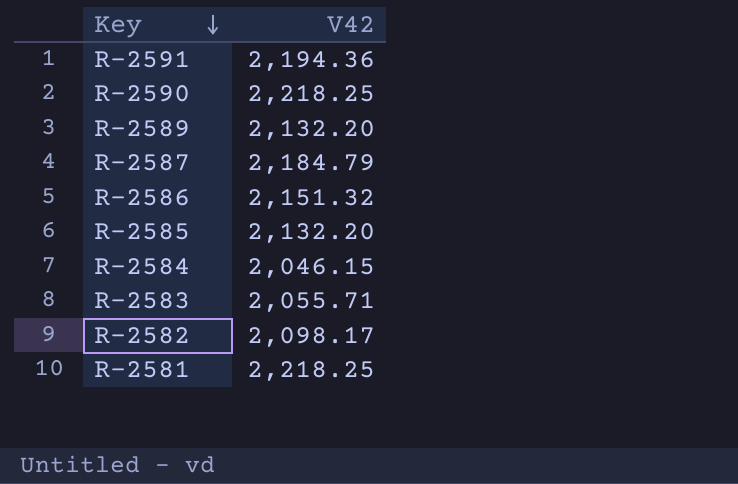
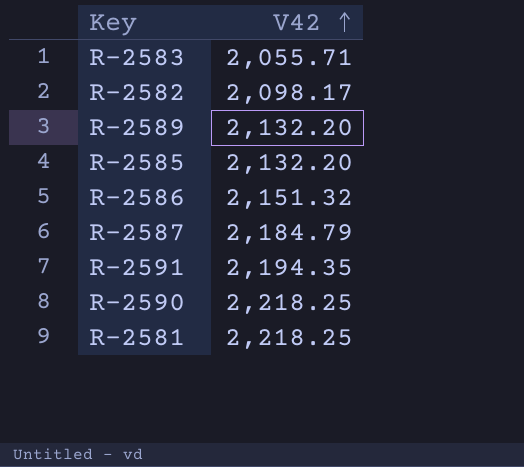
row order: Key descending -> V42 ascending
row R-2584: 2,046.15 -> none
R-2591 | V42: 2,194.36 -> 2,194.35

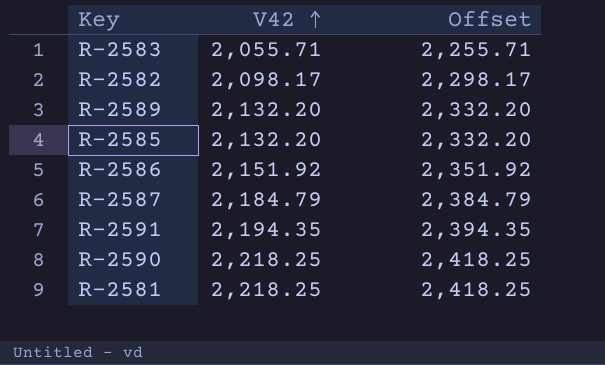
column Offset | formula: none -> [V42] + 200
R-2586 | V42: 2,151.32 -> 2,151.92

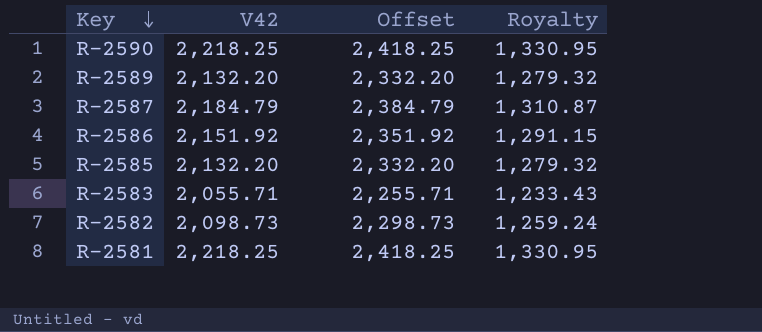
row order: V42 ascending -> Key descending
column Royalty | formula: none -> [V42] * 0.6
row R-2591: 2,194.35 | 2,394.35 -> none
R-2582 | V42: 2,098.17 -> 2,098.73
R-2582 | Offset: 2,298.17 -> 2,298.73

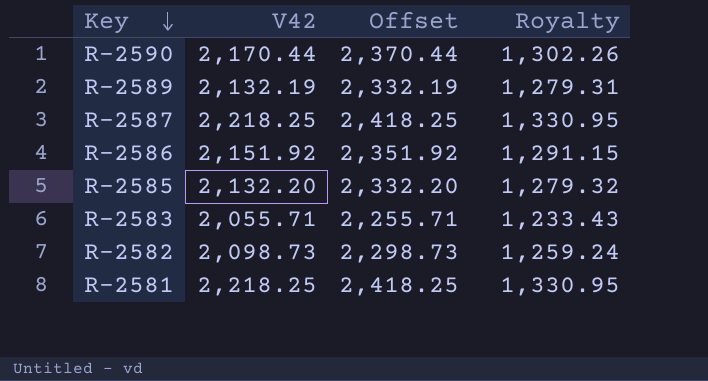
R-2590 | V42: 2,218.25 -> 2,170.44
R-2590 | Offset: 2,418.25 -> 2,370.44
R-2590 | Royalty: 1,330.95 -> 1,302.26
R-2589 | V42: 2,132.20 -> 2,132.19
R-2589 | Offset: 2,332.20 -> 2,332.19
R-2589 | Royalty: 1,279.32 -> 1,279.31
R-2587 | V42: 2,184.79 -> 2,218.25
R-2587 | Offset: 2,384.79 -> 2,418.25
R-2587 | Royalty: 1,310.87 -> 1,330.95

